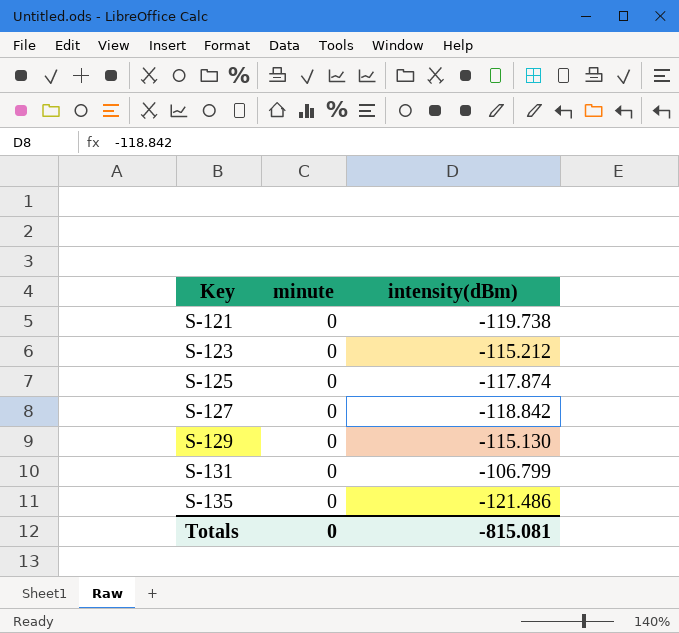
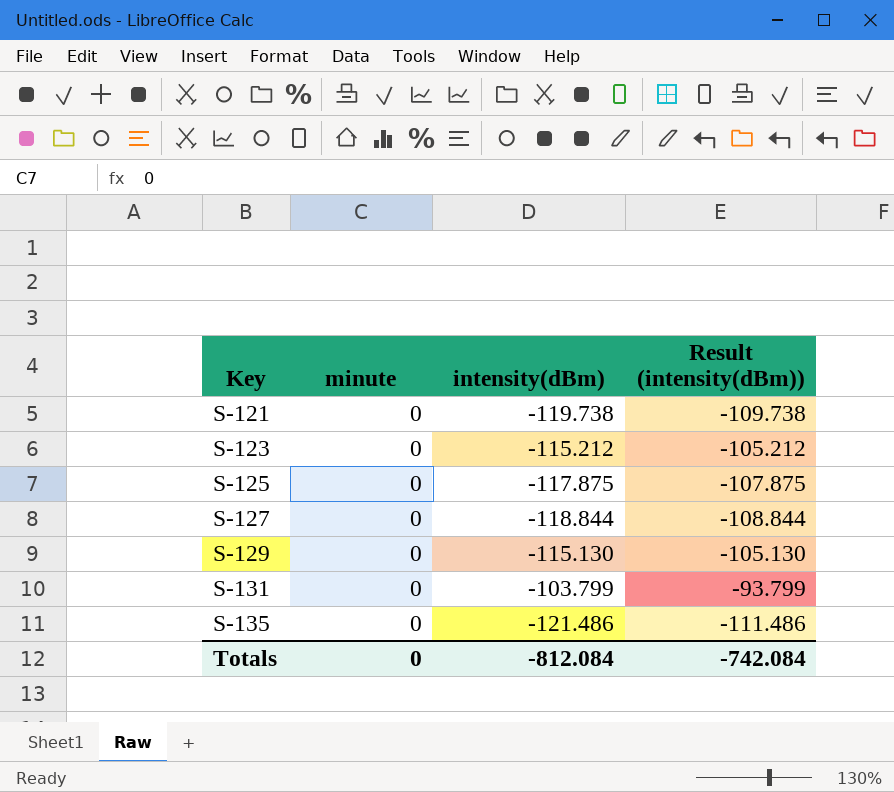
column Result (intensity(dBm)) | formula: none -> [intensity(dBm)] + 10
S-125 | intensity(dBm): -117.874 -> -117.875
S-127 | intensity(dBm): -118.842 -> -118.844
S-131 | intensity(dBm): -106.799 -> -103.799
Totals | intensity(dBm): -815.081 -> -812.084

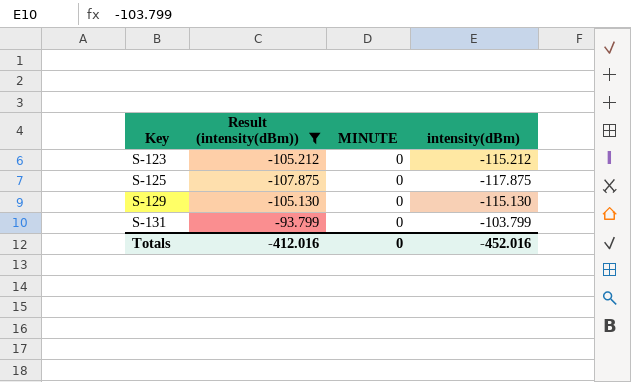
filter: none -> Result (intensity(dBm)) >= -107.875
column Result (intensity(dBm)) | position: 4 -> 2
column name: minute -> MINUTE
Totals | Result (intensity(dBm)): -742.084 -> -412.016
Totals | intensity(dBm): -812.084 -> -452.016

